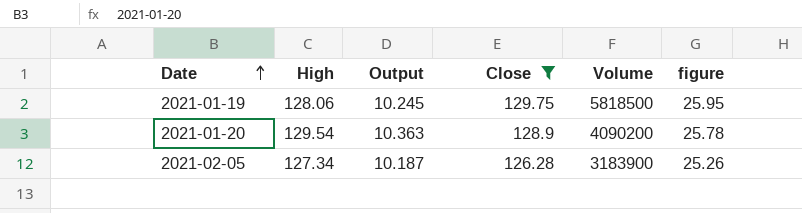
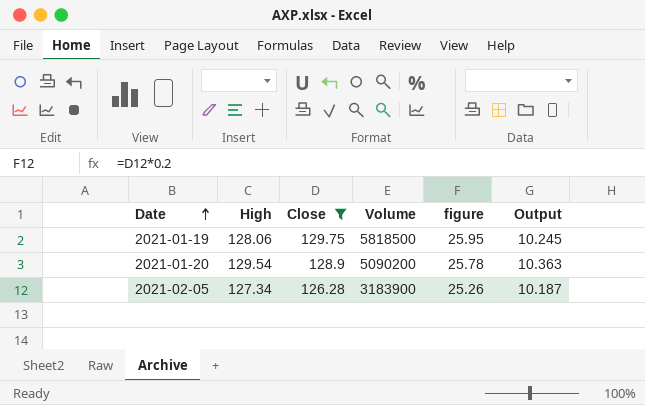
column Output | position: 3 -> 6
2021-01-20 | Volume: 4090200 -> 5090200

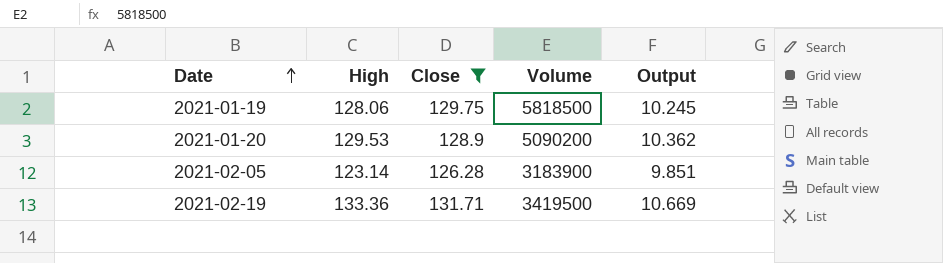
column figure | formula: [Close] * 0.2 -> none
2021-01-20 | High: 129.54 -> 129.53
2021-01-20 | Output: 10.363 -> 10.362
2021-02-05 | High: 127.34 -> 123.14
2021-02-05 | Output: 10.187 -> 9.851
row 2021-02-19: none -> 133.36 | 131.71 | 3419500 | 10.669

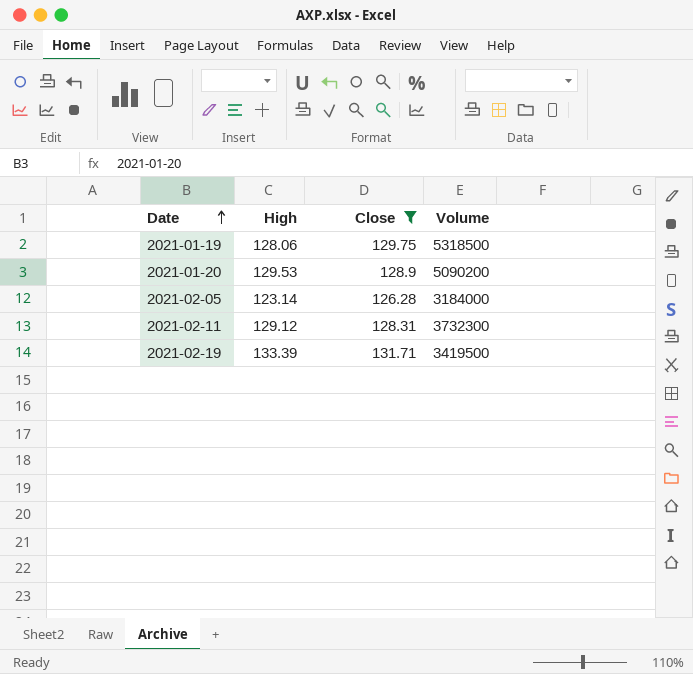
column Output | formula: [High] * 0.08 -> none
2021-01-19 | Volume: 5818500 -> 5318500
2021-02-05 | Volume: 3183900 -> 3184000
row 2021-02-11: none -> 129.12 | 128.31 | 3732300
2021-02-19 | High: 133.36 -> 133.39

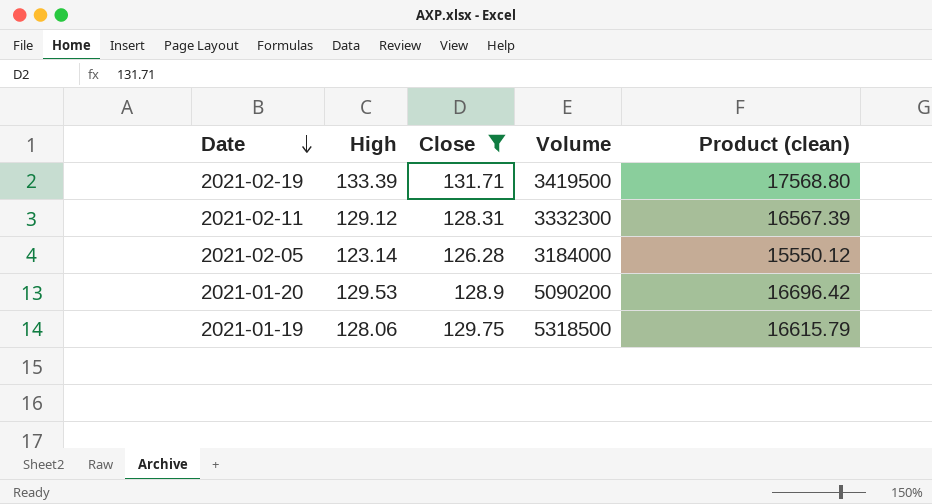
row order: Date ascending -> Date descending
column Product (clean) | formula: none -> [High] * [Close]
2021-02-11 | Volume: 3732300 -> 3332300

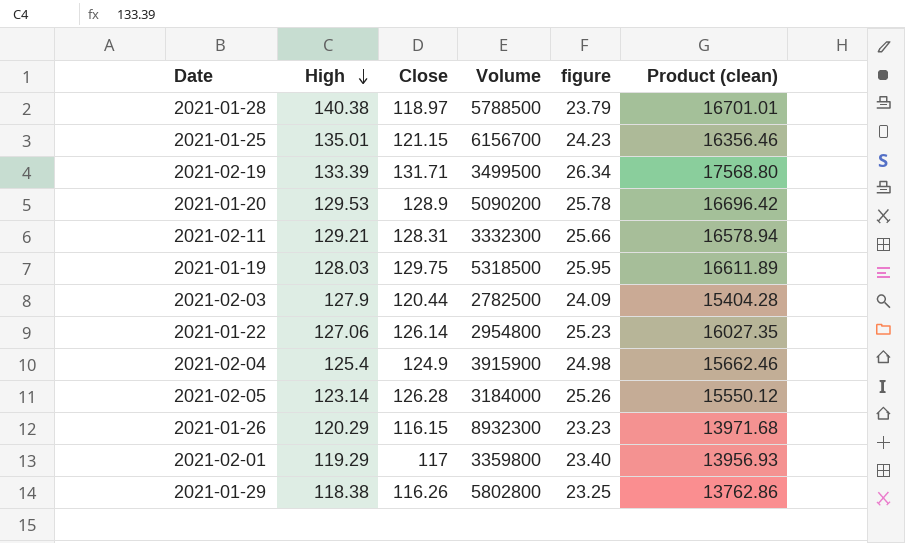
filter: Close >= 126.28 -> none
row order: Date descending -> High descending
column figure | formula: none -> [Close] * 0.2
2021-02-19 | Volume: 3419500 -> 3499500
2021-02-11 | High: 129.12 -> 129.21
2021-02-11 | Product (clean): 16567.39 -> 16578.94
2021-01-19 | High: 128.06 -> 128.03
2021-01-19 | Product (clean): 16615.79 -> 16611.89

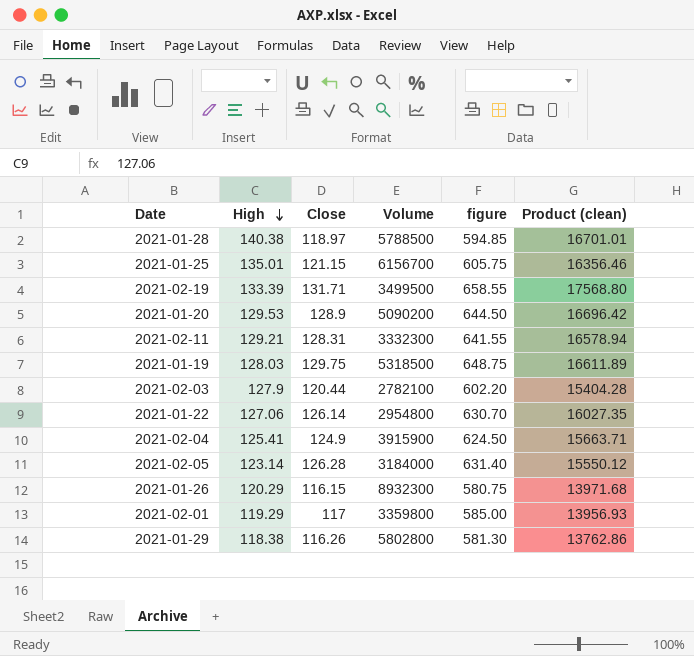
column figure | formula: [Close] * 0.2 -> [Close] * 5
2021-02-03 | Volume: 2782500 -> 2782100
2021-02-04 | High: 125.4 -> 125.41
2021-02-04 | Product (clean): 15662.46 -> 15663.71

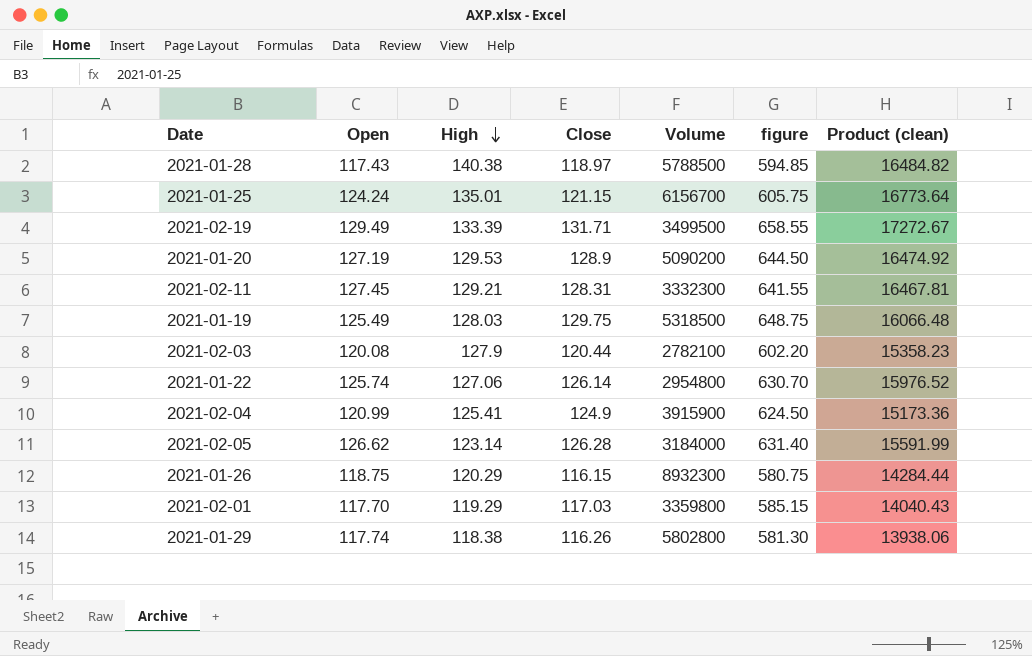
column Open | position: none -> 2
column Product (clean) | formula: [High] * [Close] -> [Open] * [High]
2021-02-01 | Close: 117 -> 117.03
2021-02-01 | figure: 585.00 -> 585.15

